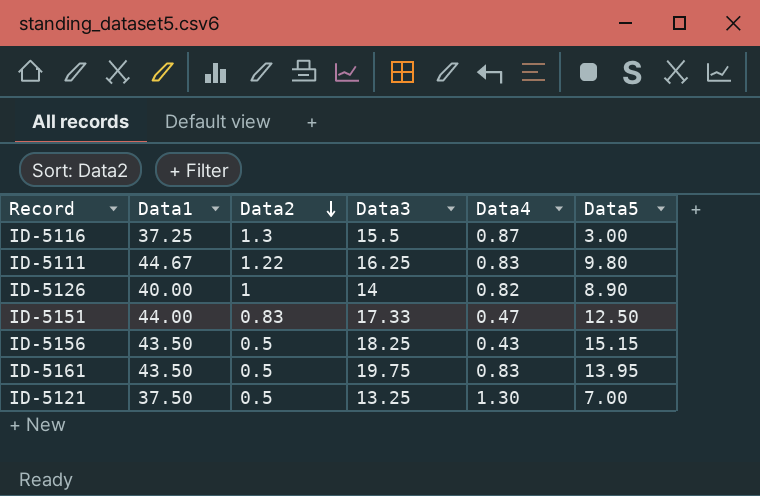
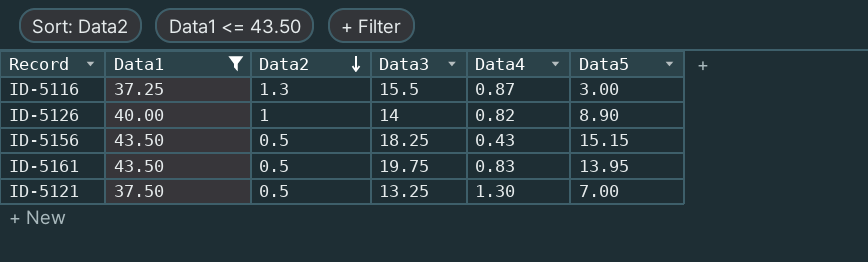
filter: none -> Data1 <= 43.50

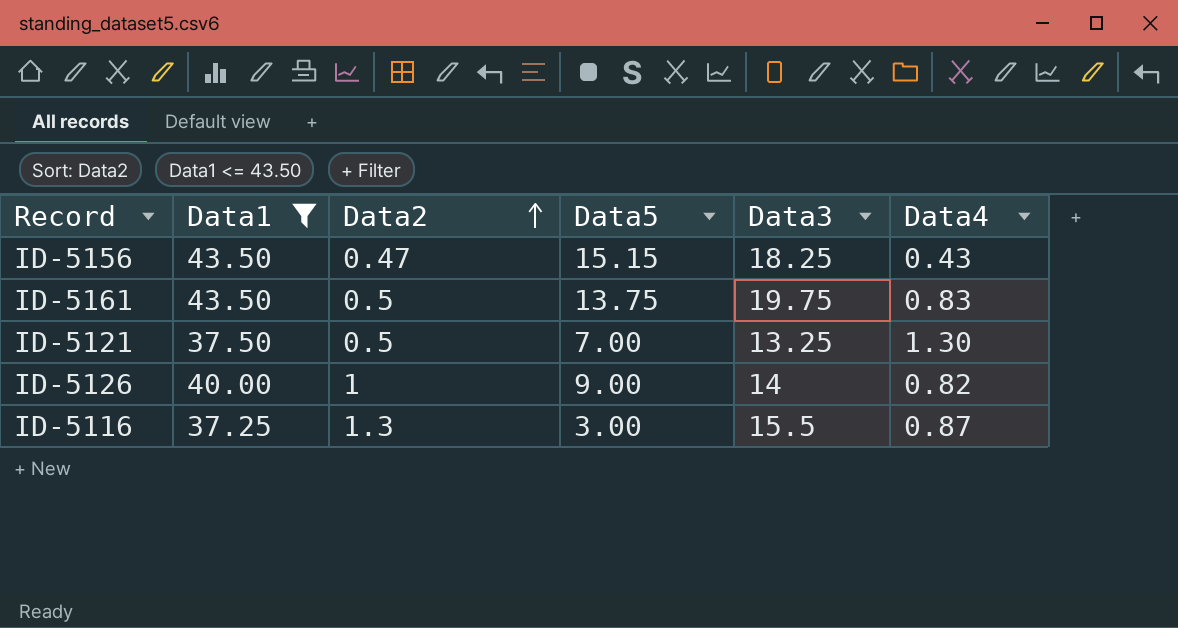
row order: Data2 descending -> Data2 ascending
column Data5 | position: 6 -> 4
ID-5156 | Data2: 0.5 -> 0.47
ID-5161 | Data5: 13.95 -> 13.75
ID-5126 | Data5: 8.90 -> 9.00

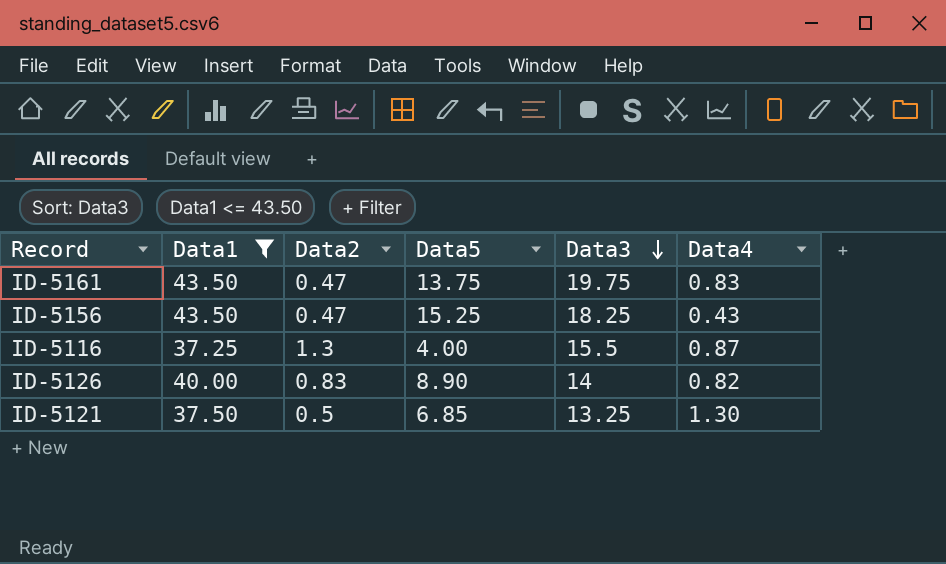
row order: Data2 ascending -> Data3 descending
ID-5161 | Data2: 0.5 -> 0.47
ID-5156 | Data5: 15.15 -> 15.25
ID-5116 | Data5: 3.00 -> 4.00
ID-5126 | Data2: 1 -> 0.83
ID-5126 | Data5: 9.00 -> 8.90
ID-5121 | Data5: 7.00 -> 6.85

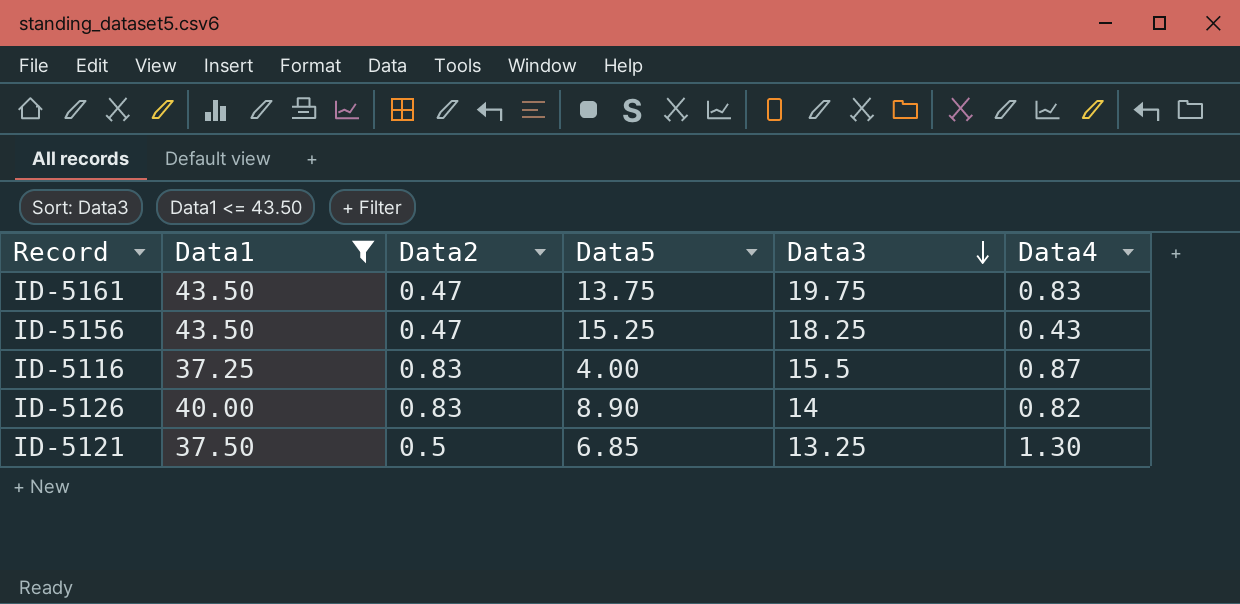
ID-5116 | Data2: 1.3 -> 0.83

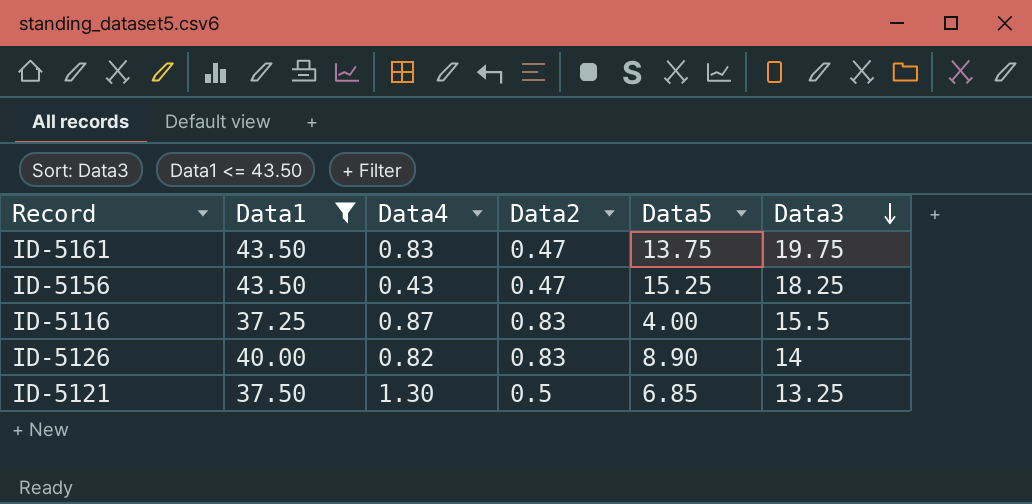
column Data4 | position: 6 -> 3

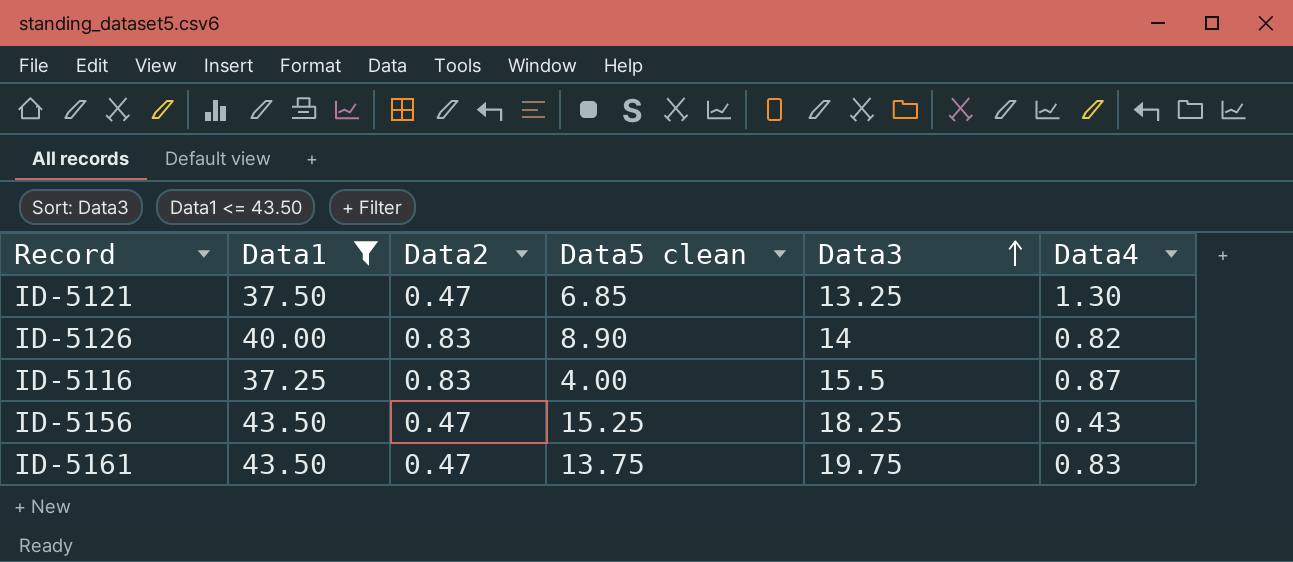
row order: Data3 descending -> Data3 ascending
column name: Data5 -> Data5 clean
column Data4 | position: 3 -> 6
ID-5121 | Data2: 0.5 -> 0.47

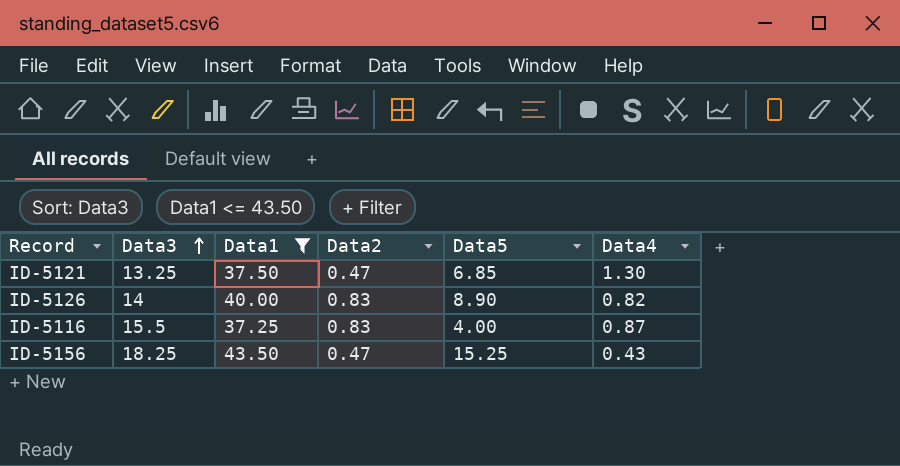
column Data3 | position: 5 -> 2
column name: Data5 clean -> Data5
row ID-5161: 43.50 | 0.47 | 13.75 | 19.75 | 0.83 -> none

